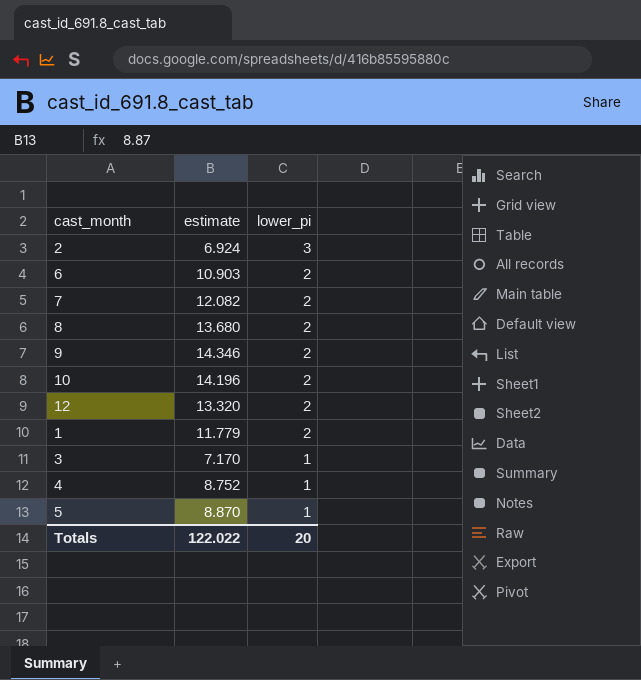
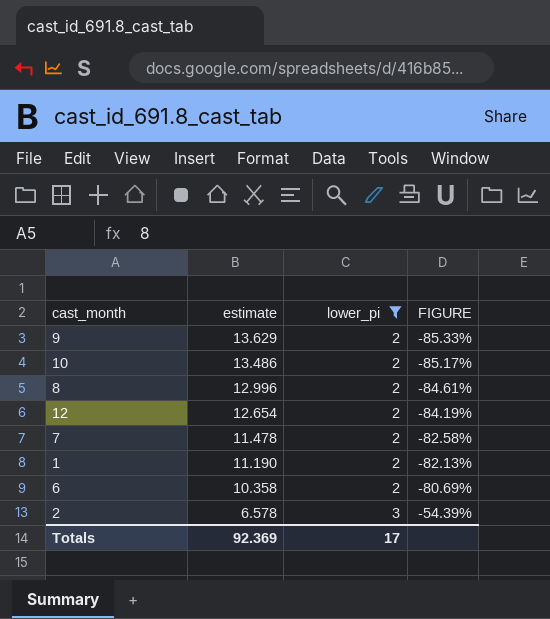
filter: none -> lower_pi != 1
row order: lower_pi descending -> estimate descending
column FIGURE | formula: none -> ([lower_pi] - [estimate]) / [estimate]
9 | estimate: 14.346 -> 13.629
10 | estimate: 14.196 -> 13.486
8 | estimate: 13.680 -> 12.996
12 | estimate: 13.320 -> 12.654
7 | estimate: 12.082 -> 11.478
1 | estimate: 11.779 -> 11.190
6 | estimate: 10.903 -> 10.358
2 | estimate: 6.924 -> 6.578
Totals | estimate: 122.022 -> 92.369
Totals | lower_pi: 20 -> 17

